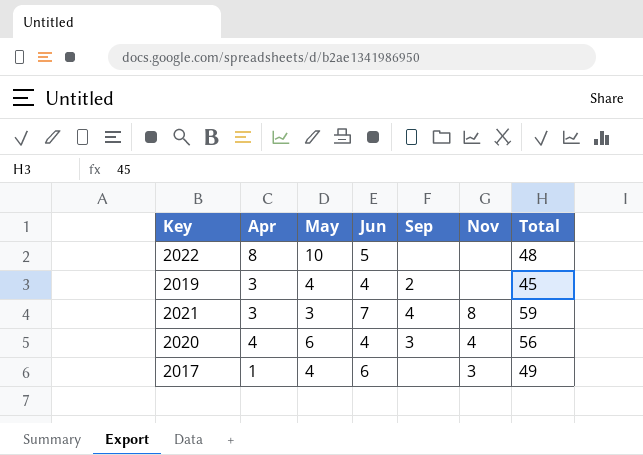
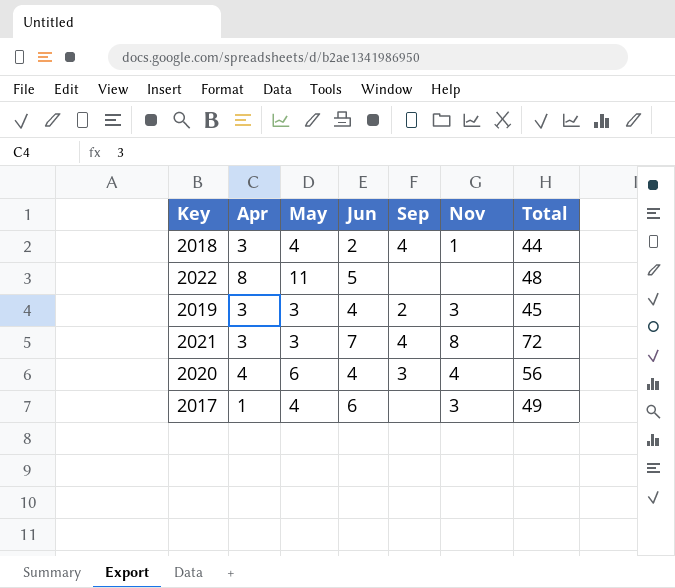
row 2018: none -> 3 | 4 | 2 | 4 | 1 | 44
2022 | May: 10 -> 11
2019 | May: 4 -> 3
2019 | Nov: none -> 3
2021 | Total: 59 -> 72

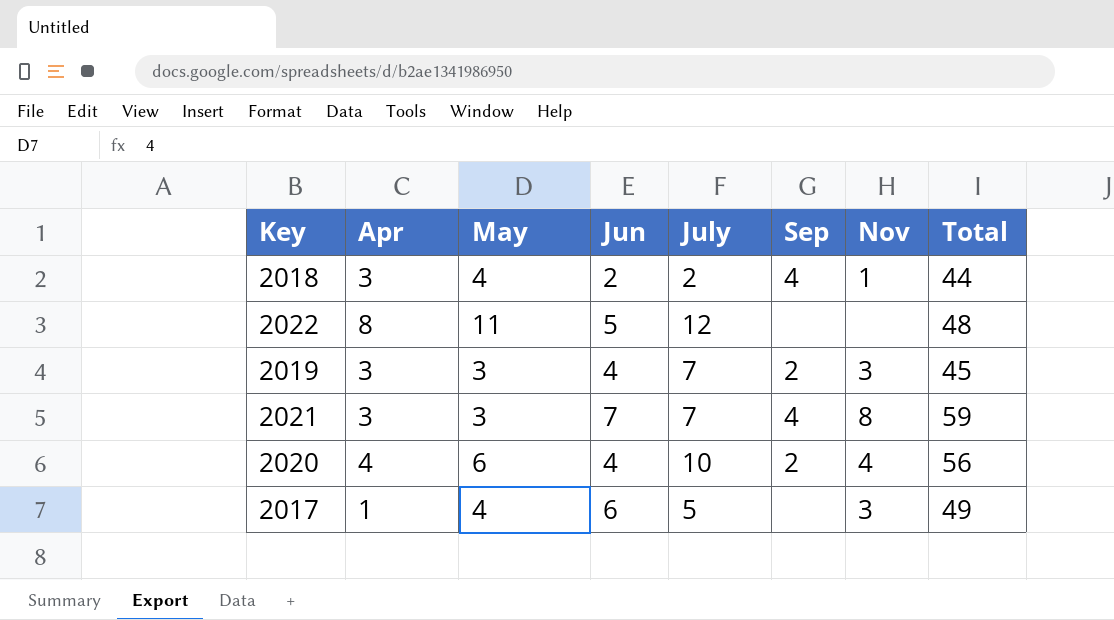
column July | position: none -> 5
2021 | Total: 72 -> 59
2020 | Sep: 3 -> 2

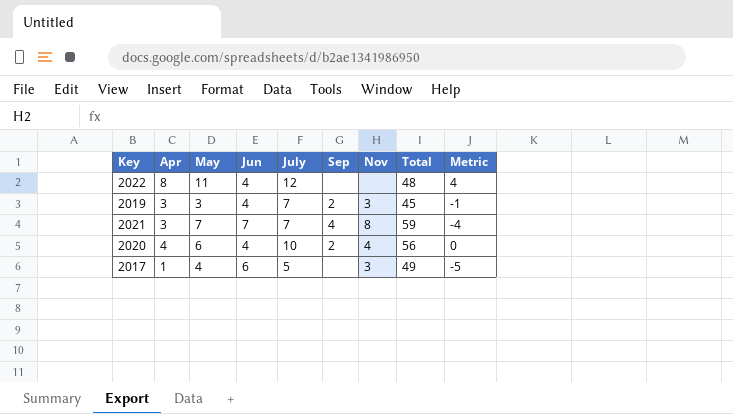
column Metric | formula: none -> [Apr] - [Jun]
row 2018: 3 | 4 | 2 | 2 | 4 | 1 | 44 -> none
2022 | Jun: 5 -> 4
2021 | May: 3 -> 7

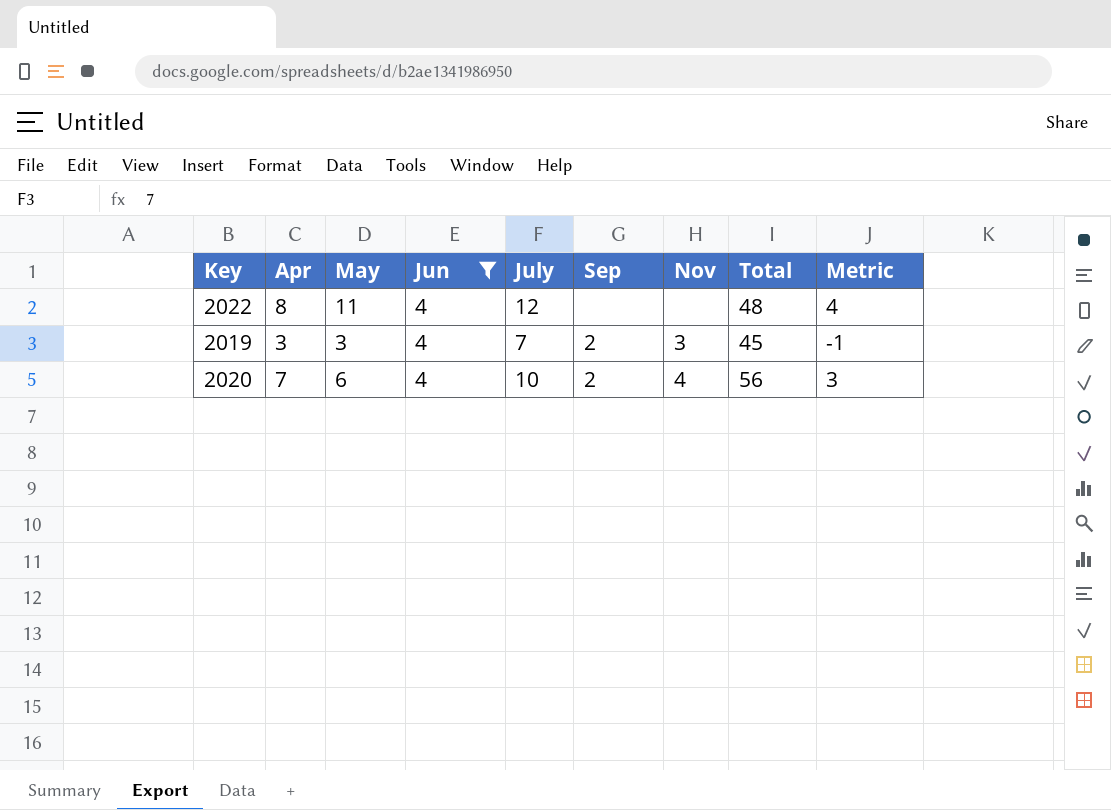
filter: none -> Jun = 4
2020 | Apr: 4 -> 7
2020 | Metric: 0 -> 3

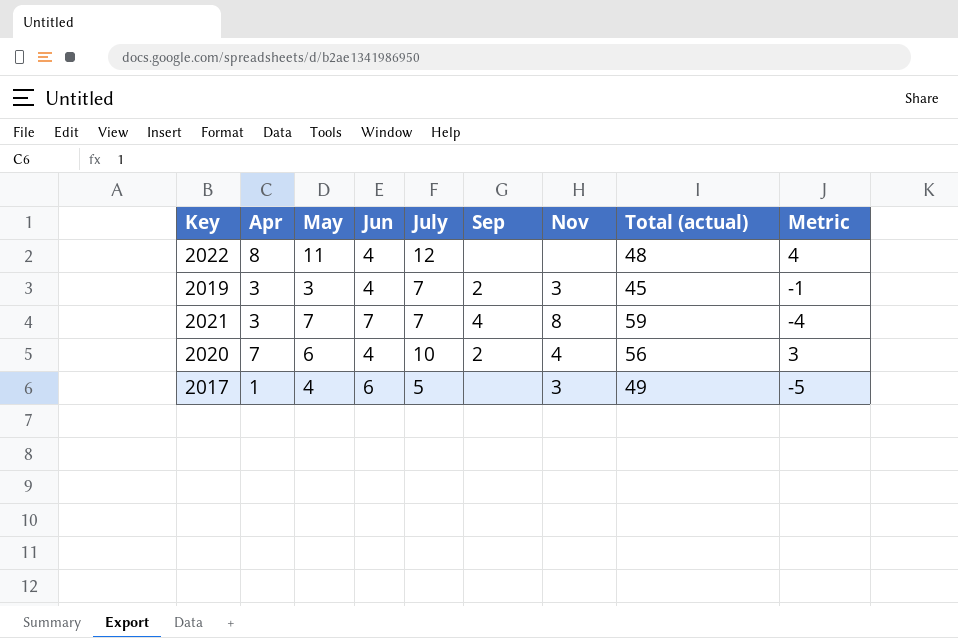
filter: Jun = 4 -> none
column name: Total -> Total (actual)

